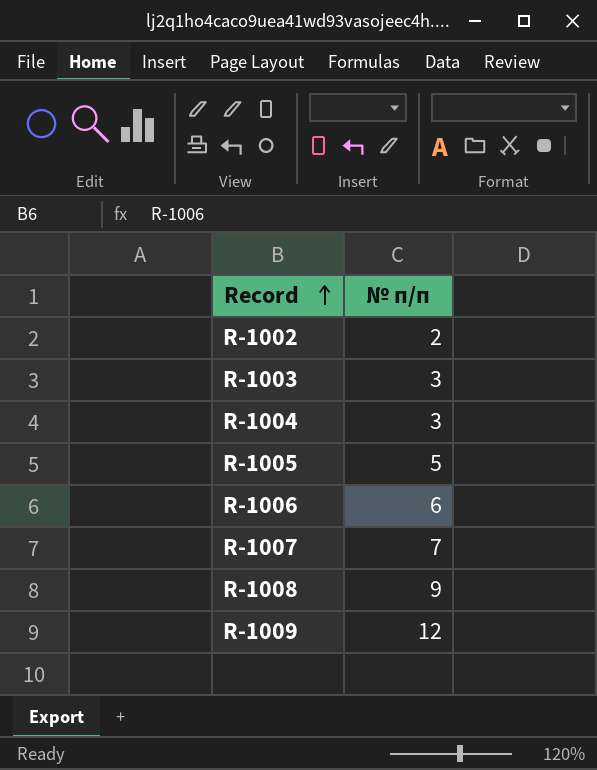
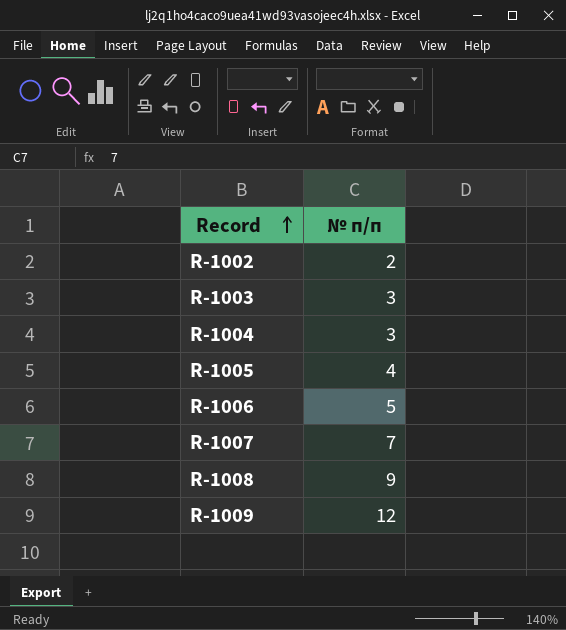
R-1005 | № п/п: 5 -> 4
R-1006 | № п/п: 6 -> 5

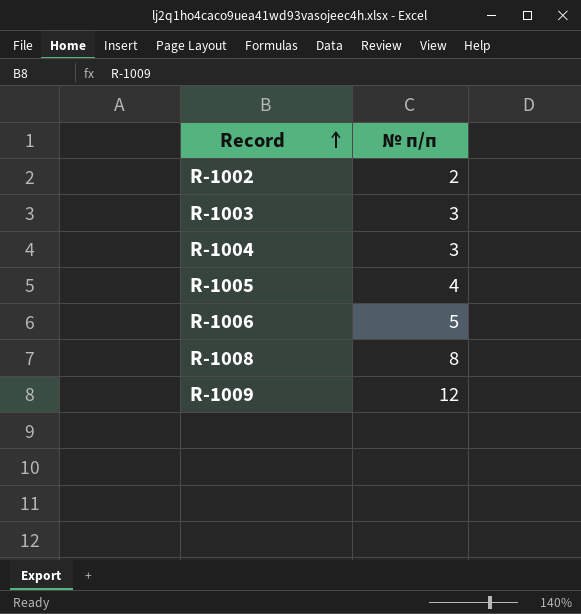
row R-1007: 7 -> none
R-1008 | № п/п: 9 -> 8

